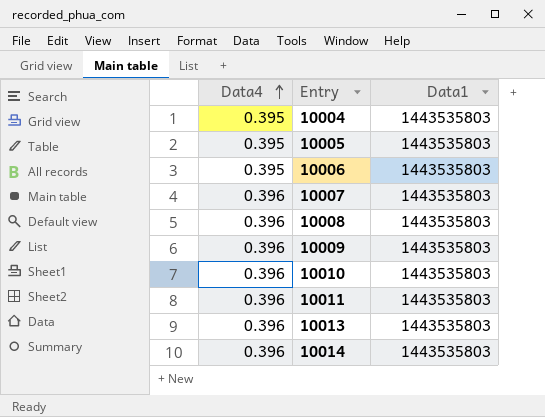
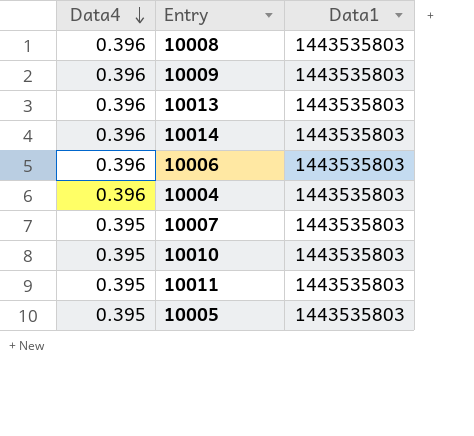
row order: Data4 ascending -> Data4 descending
10006 | Data4: 0.395 -> 0.396
10004 | Data4: 0.395 -> 0.396
10007 | Data4: 0.396 -> 0.395
10010 | Data4: 0.396 -> 0.395
10011 | Data4: 0.396 -> 0.395

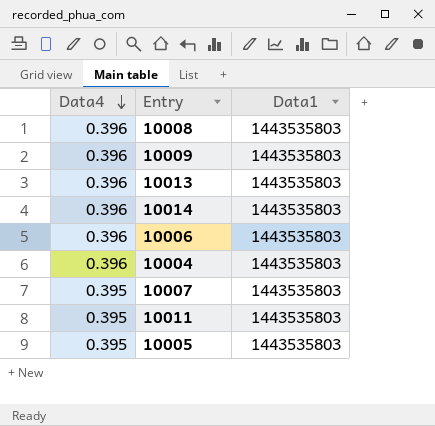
row 10010: 0.395 | 1443535803 -> none

